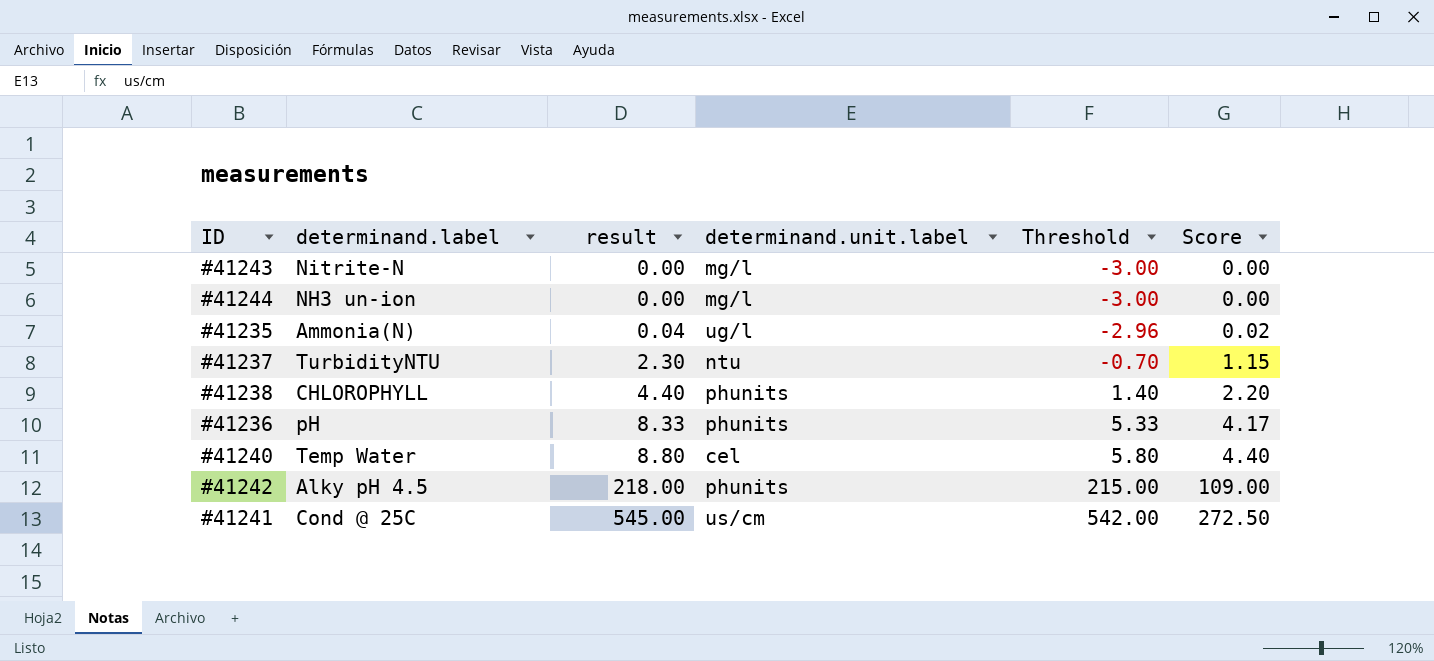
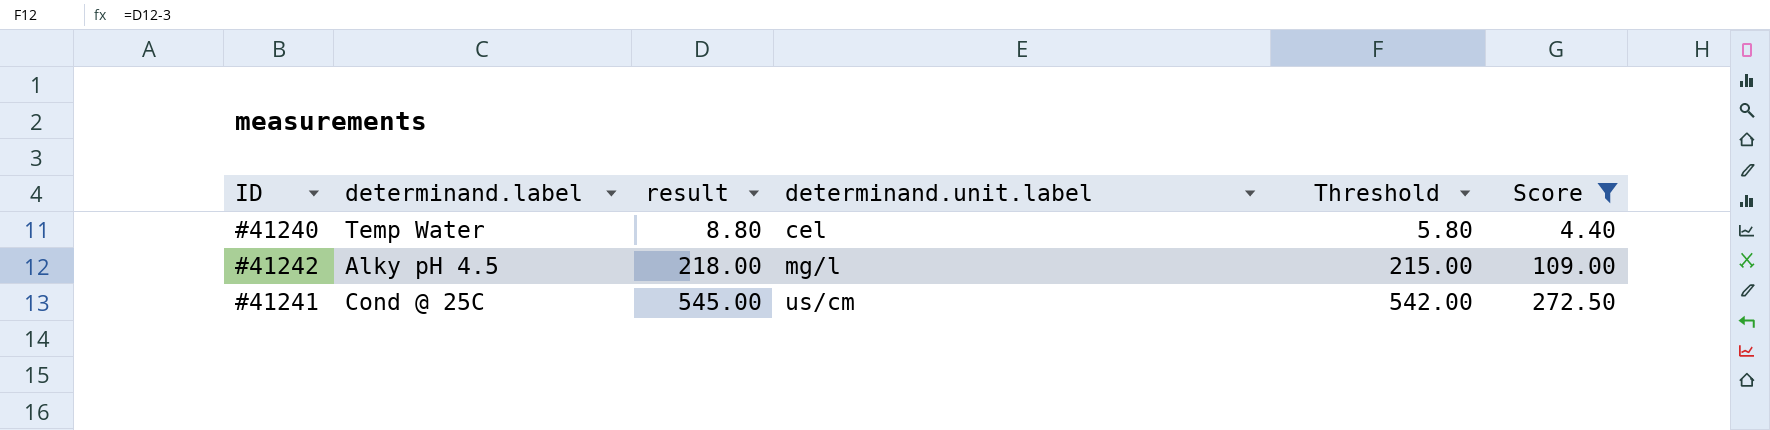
filter: none -> Score >= 4.40
#41242 | determinand.unit.label: phunits -> mg/l

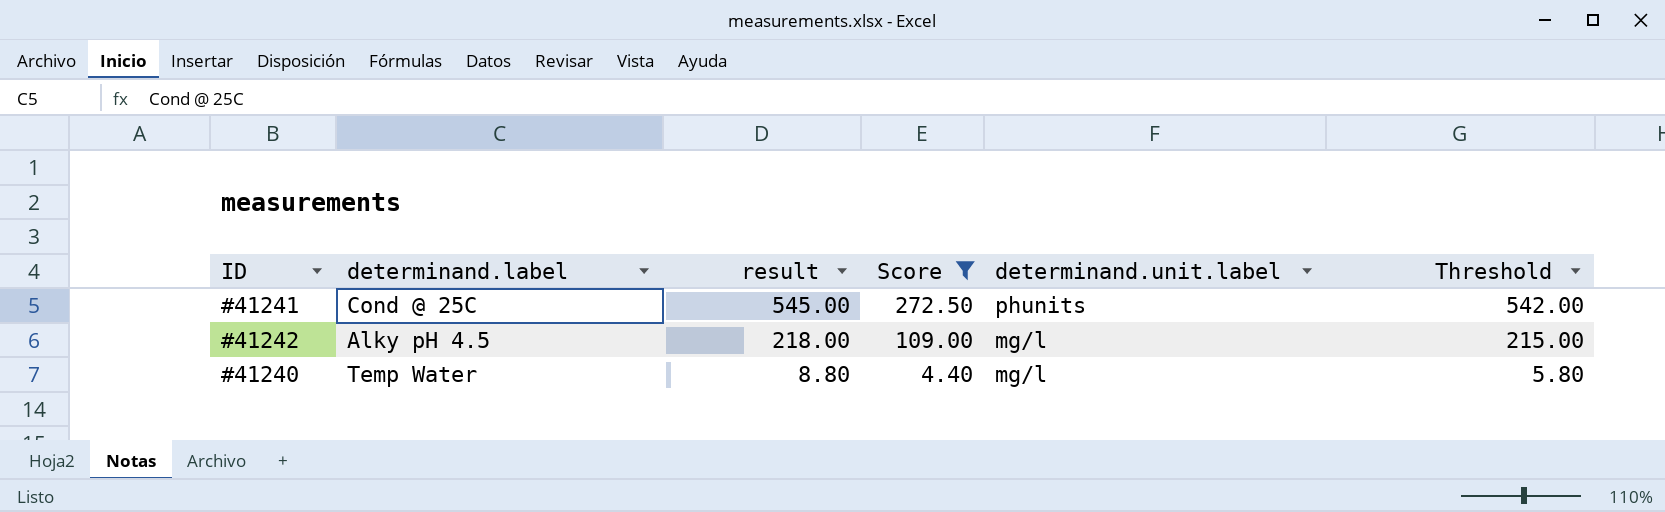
row order: result ascending -> result descending
column Score | position: 6 -> 4
#41241 | determinand.unit.label: us/cm -> phunits
#41240 | determinand.unit.label: cel -> mg/l

